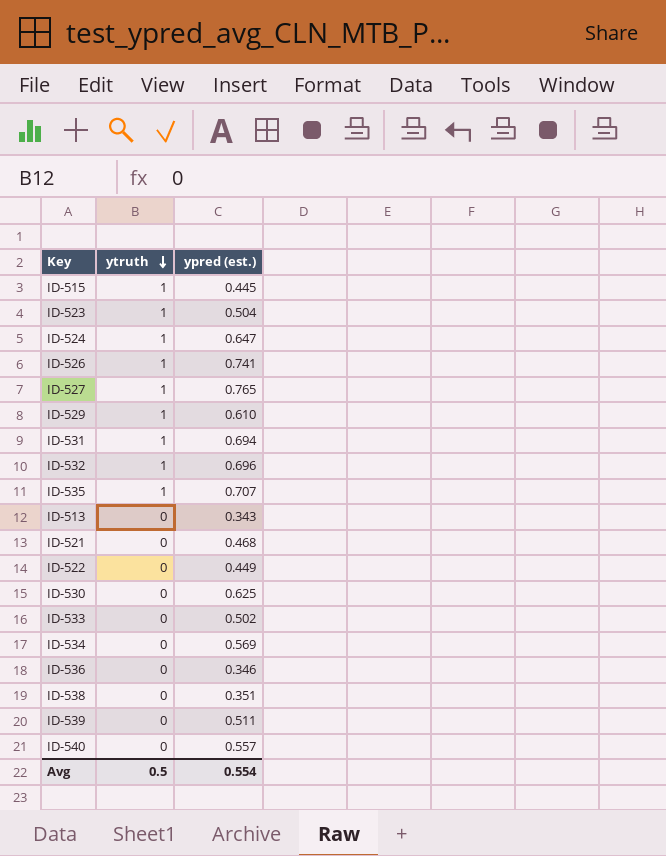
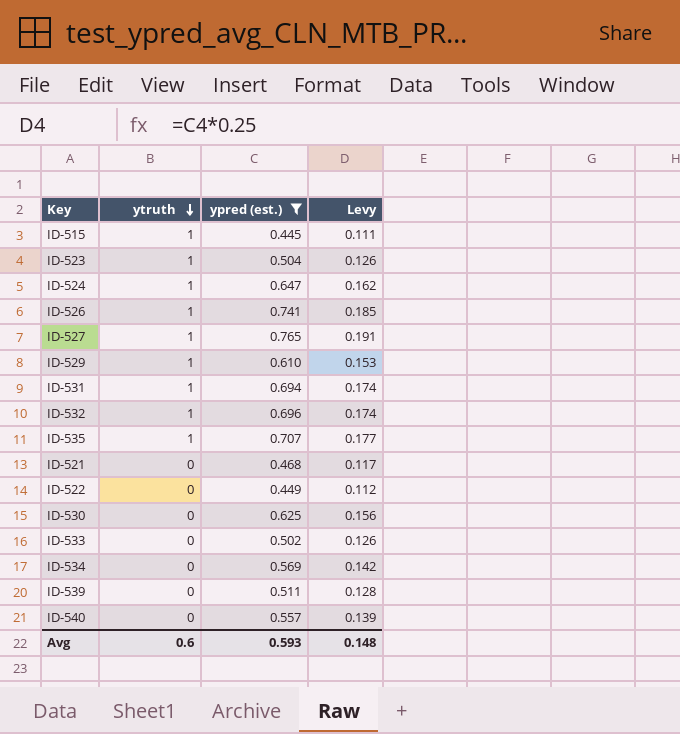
filter: none -> ypred (est.) >= 0.445
column Levy | formula: none -> [ypred (est.)] * 0.25
Avg | ytruth: 0.5 -> 0.6
Avg | ypred (est.): 0.554 -> 0.593

